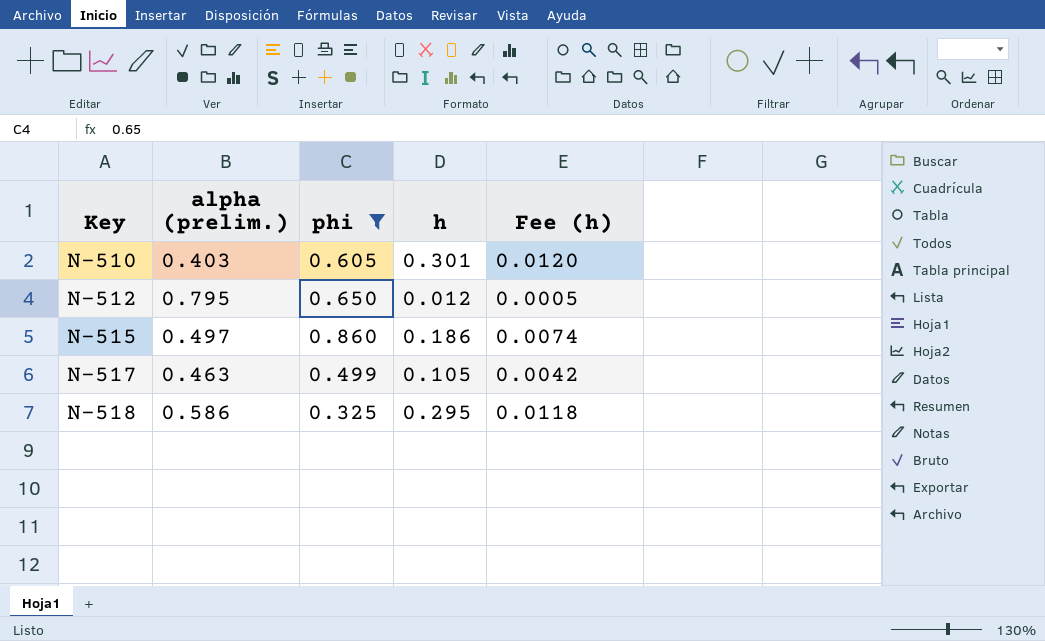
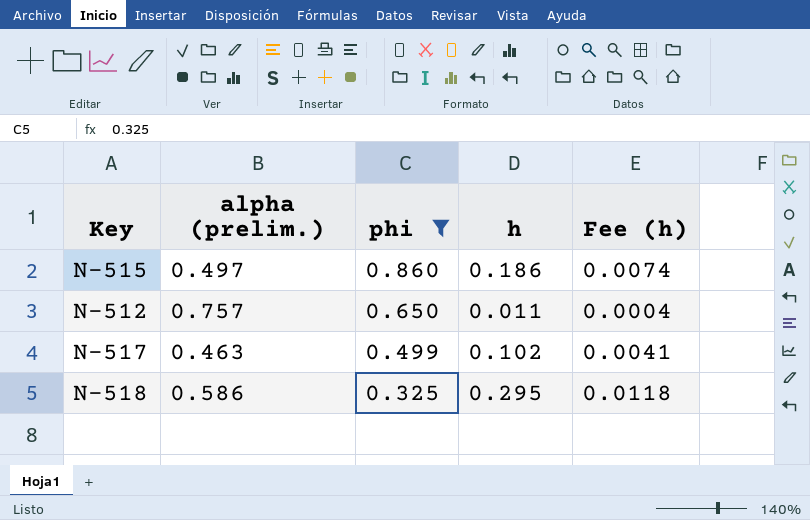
row order: Key ascending -> phi descending
row N-510: 0.403 | 0.605 | 0.301 | 0.0120 -> none
N-512 | alpha (prelim.): 0.795 -> 0.757
N-512 | h: 0.012 -> 0.011
N-512 | Fee (h): 0.0005 -> 0.0004
N-517 | h: 0.105 -> 0.102
N-517 | Fee (h): 0.0042 -> 0.0041

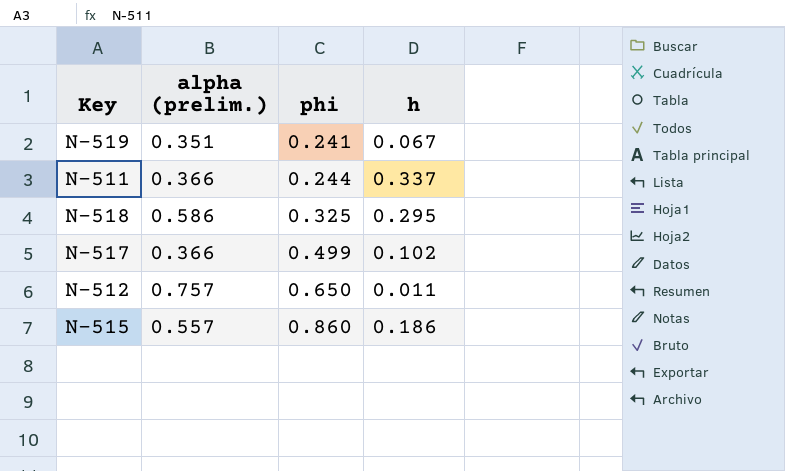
filter: phi >= 0.325 -> none
row order: phi descending -> phi ascending
column Fee (h) | formula: [h] * 0.04 -> none
N-517 | alpha (prelim.): 0.463 -> 0.366
N-515 | alpha (prelim.): 0.497 -> 0.557

